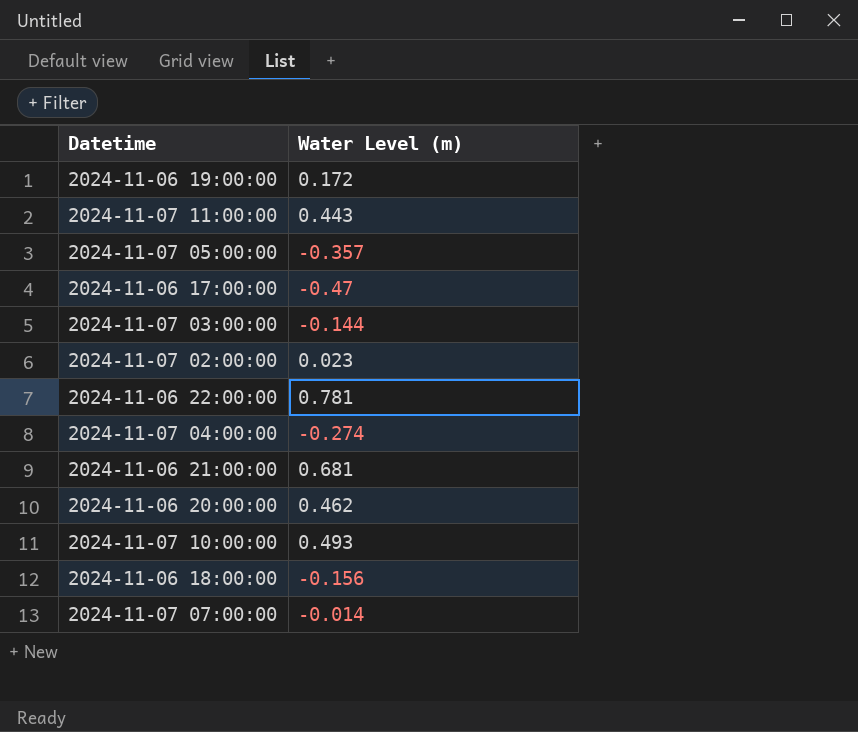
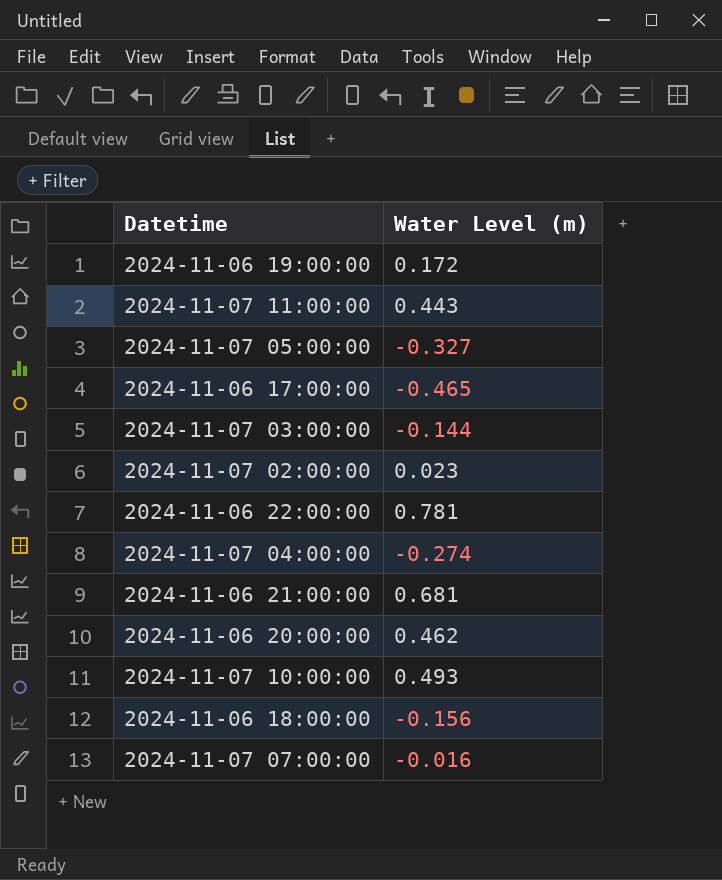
2024-11-07 05:00:00 | Water Level (m): -0.357 -> -0.327
2024-11-06 17:00:00 | Water Level (m): -0.47 -> -0.465
2024-11-07 07:00:00 | Water Level (m): -0.014 -> -0.016

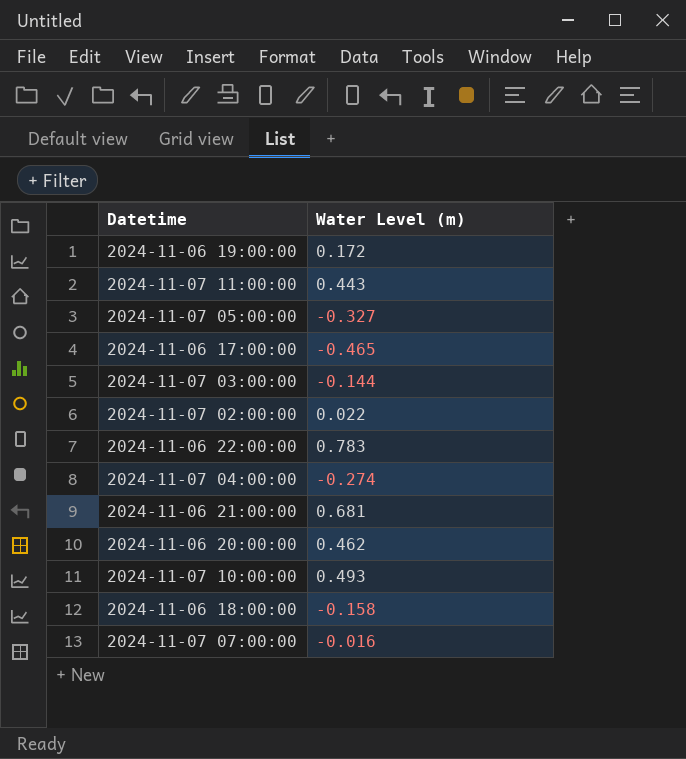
2024-11-07 02:00:00 | Water Level (m): 0.023 -> 0.022
2024-11-06 22:00:00 | Water Level (m): 0.781 -> 0.783
2024-11-06 18:00:00 | Water Level (m): -0.156 -> -0.158

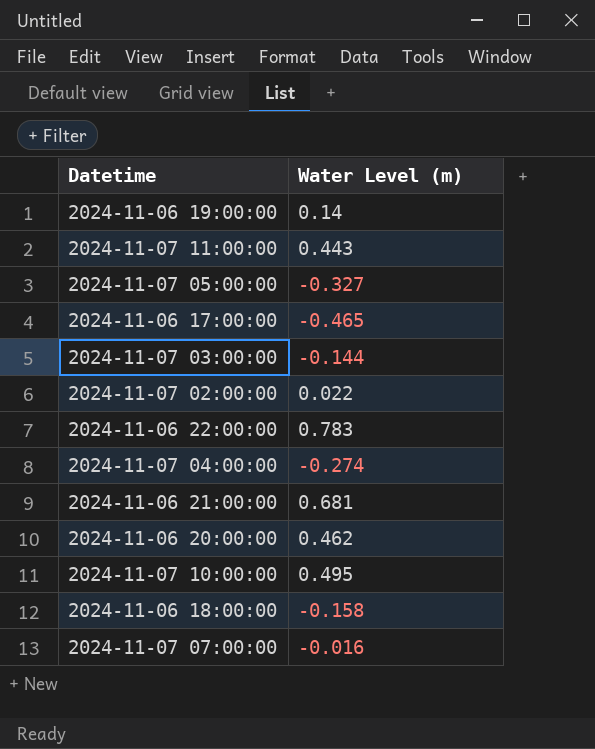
2024-11-06 19:00:00 | Water Level (m): 0.172 -> 0.14
2024-11-07 10:00:00 | Water Level (m): 0.493 -> 0.495

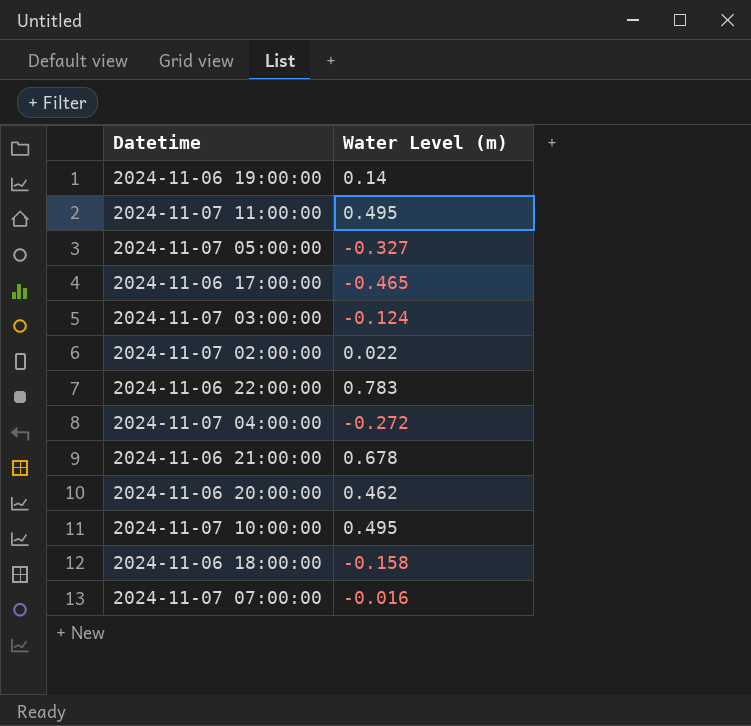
2024-11-07 11:00:00 | Water Level (m): 0.443 -> 0.495
2024-11-07 03:00:00 | Water Level (m): -0.144 -> -0.124
2024-11-07 04:00:00 | Water Level (m): -0.274 -> -0.272
2024-11-06 21:00:00 | Water Level (m): 0.681 -> 0.678

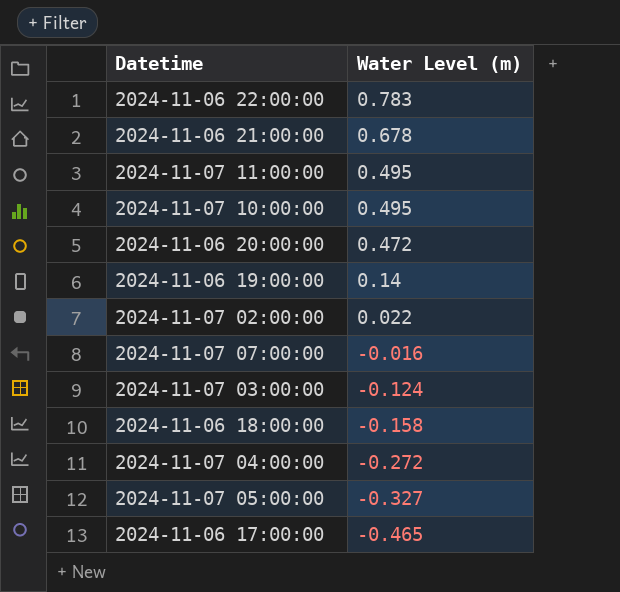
row order: none -> Water Level (m) descending
2024-11-06 20:00:00 | Water Level (m): 0.462 -> 0.472

